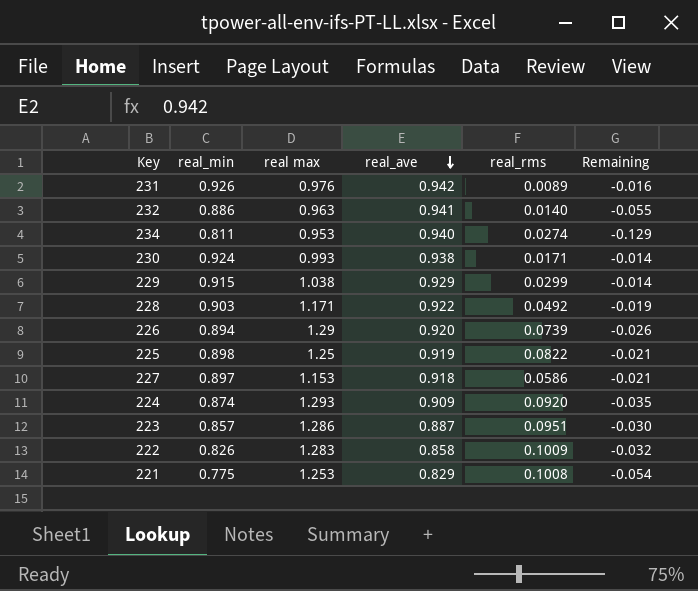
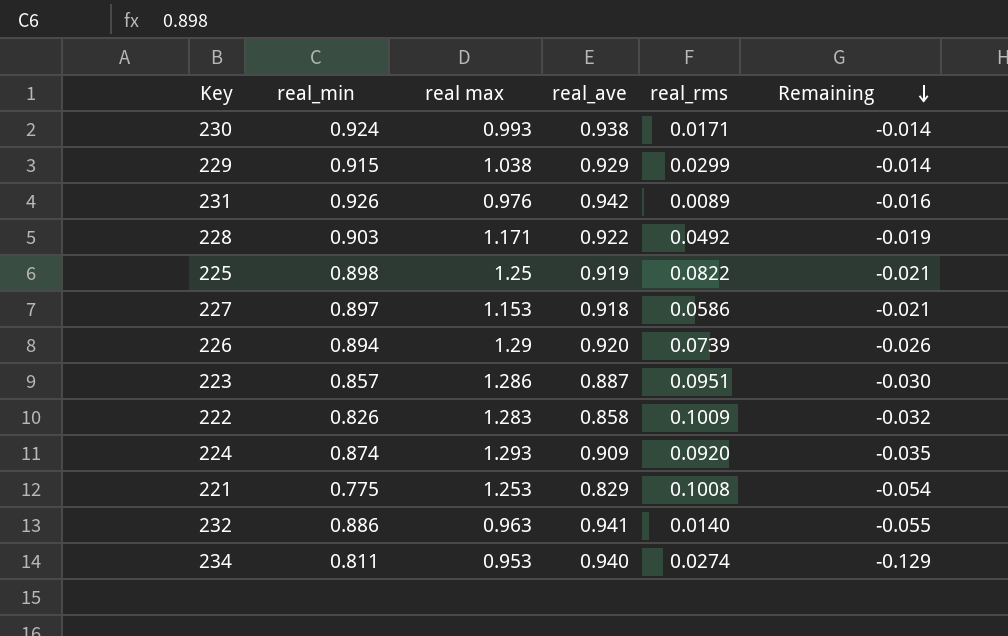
row order: real_ave descending -> Remaining descending

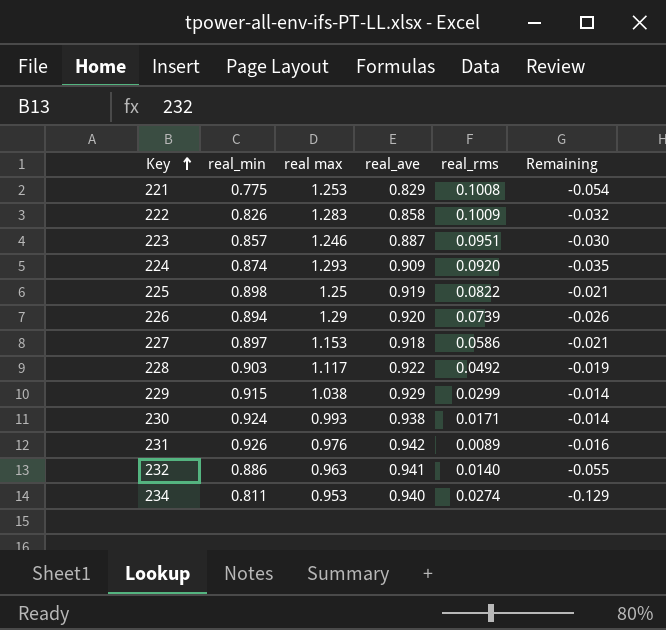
row order: Remaining descending -> Key ascending
223 | real max: 1.286 -> 1.246
228 | real max: 1.171 -> 1.117

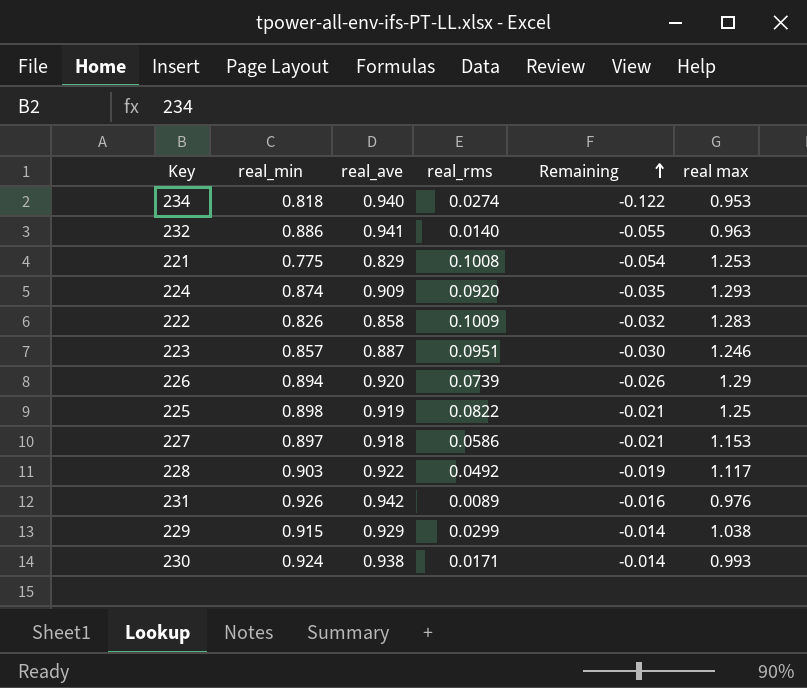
row order: Key ascending -> Remaining ascending
column real max | position: 3 -> 6
234 | real_min: 0.811 -> 0.818
234 | Remaining: -0.129 -> -0.122

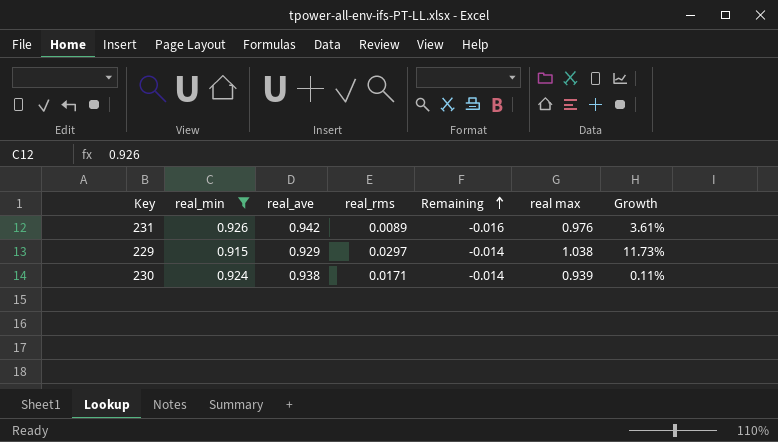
filter: none -> real_min >= 0.915
column Growth | formula: none -> ([real max] - [real_ave]) / [real_ave]
229 | real_rms: 0.0299 -> 0.0297
230 | real max: 0.993 -> 0.939

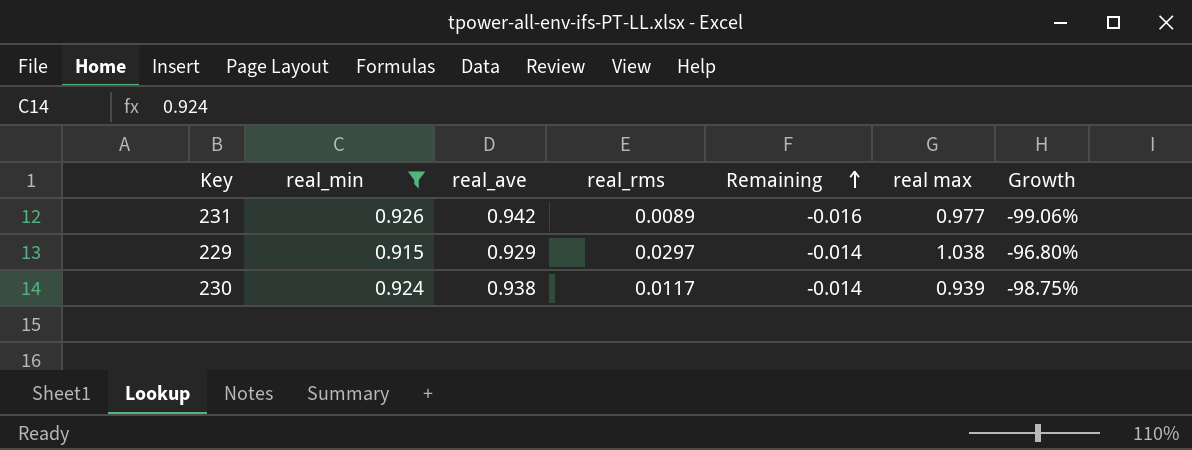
column Growth | formula: ([real max] - [real_ave]) / [real_ave] -> ([real_rms] - [real_ave]) / [real_ave]
231 | real max: 0.976 -> 0.977
230 | real_rms: 0.0171 -> 0.0117

